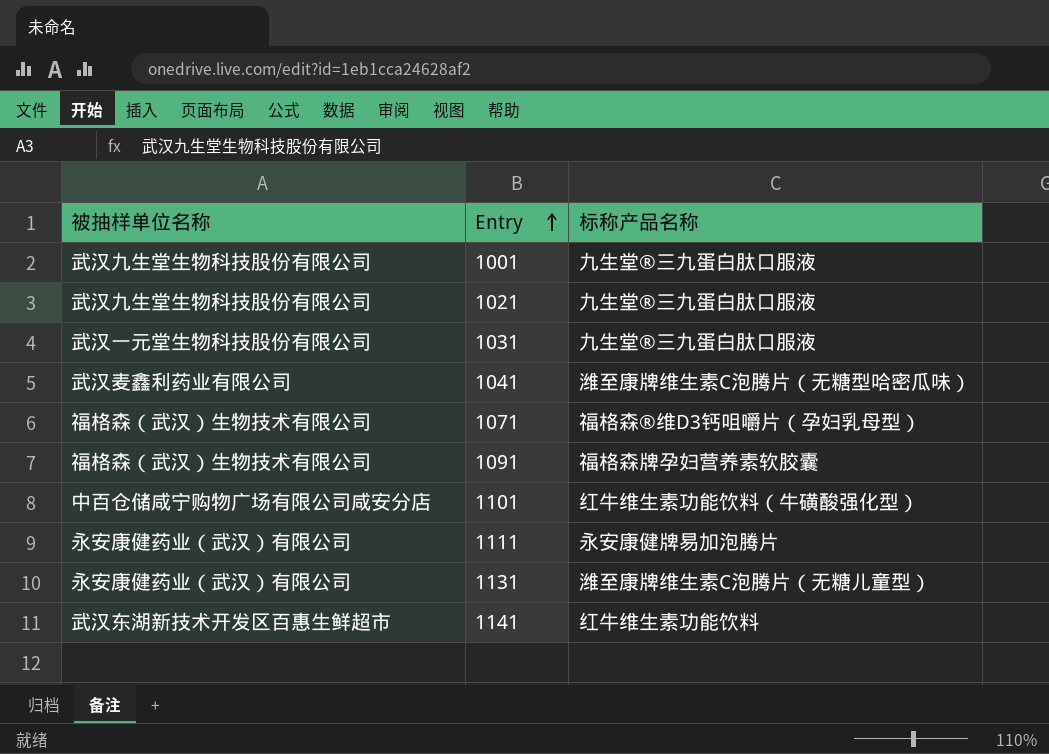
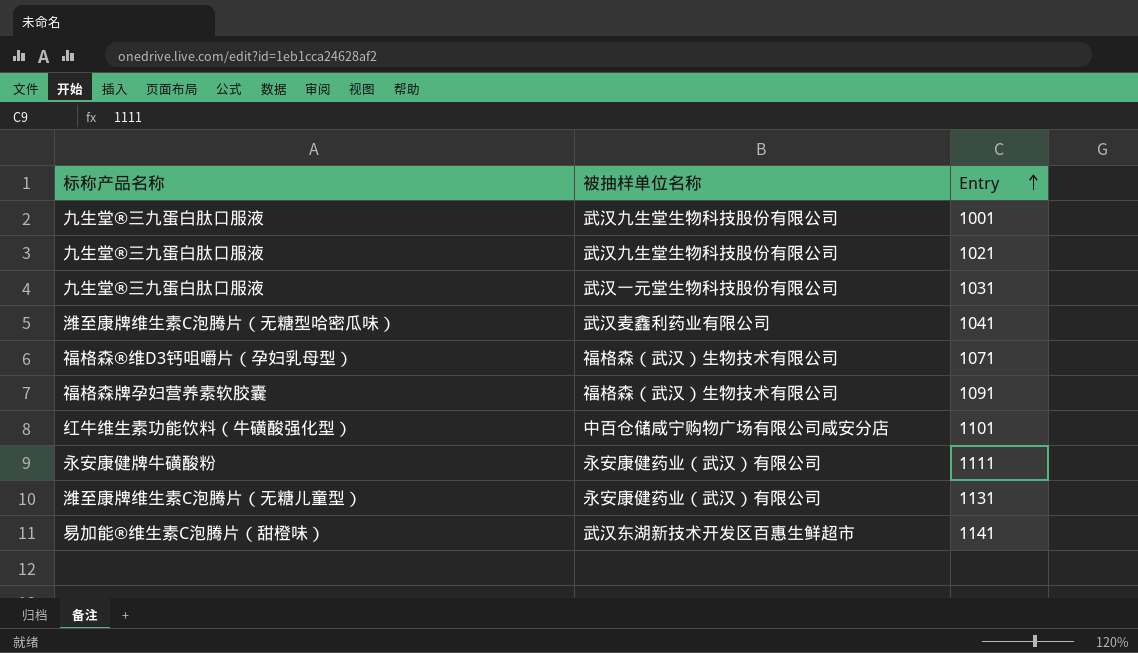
column 标称产品名称 | position: 3 -> 1
1111 | 标称产品名称: 永安康健牌易加泡腾片 -> 永安康健牌牛磺酸粉
1141 | 标称产品名称: 红牛维生素功能饮料 -> 易加能®维生素C泡腾片（甜橙味）

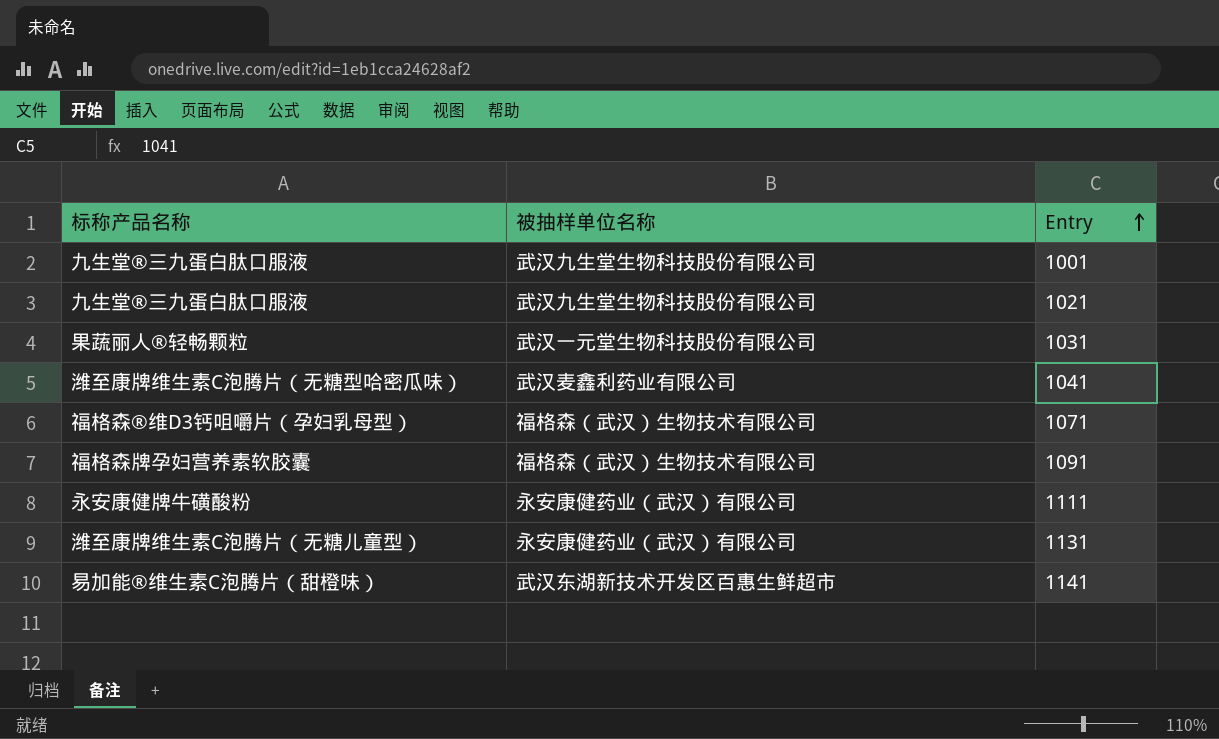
row 1101: 红牛维生素功能饮料（牛磺酸强化型） | 中百仓储咸宁购物广场有限公司咸安分店 -> none
1031 | 标称产品名称: 九生堂®三九蛋白肽口服液 -> 果蔬丽人®轻畅颗粒

